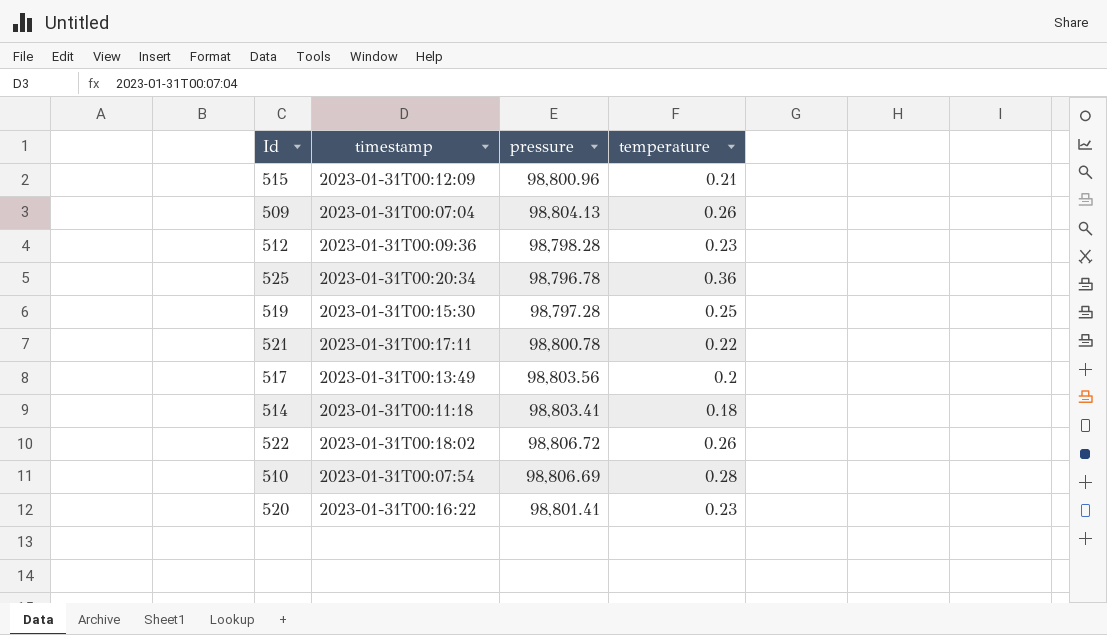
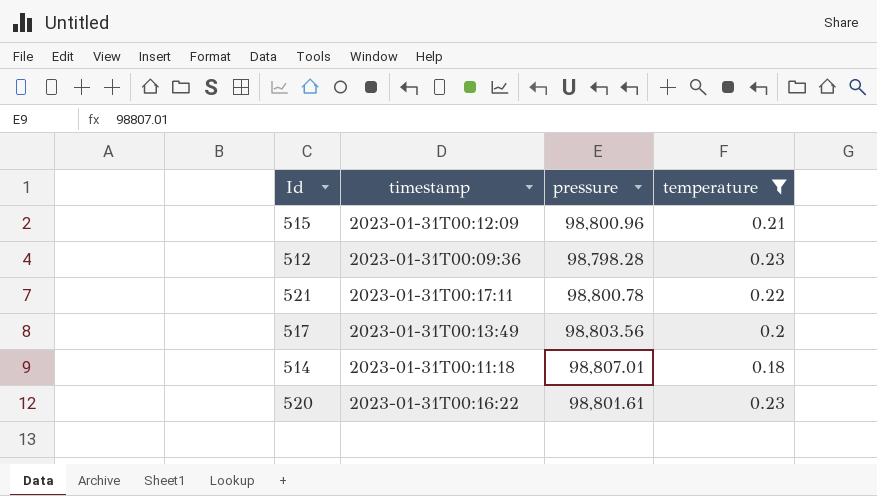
filter: none -> temperature <= 0.23
514 | pressure: 98,803.41 -> 98,807.01
520 | pressure: 98,801.41 -> 98,801.61

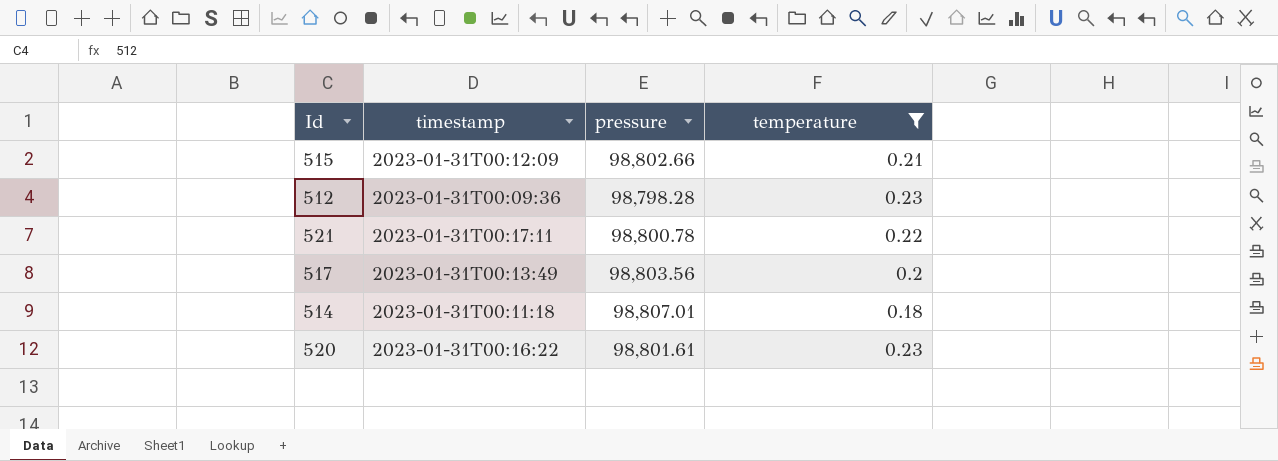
515 | pressure: 98,800.96 -> 98,802.66

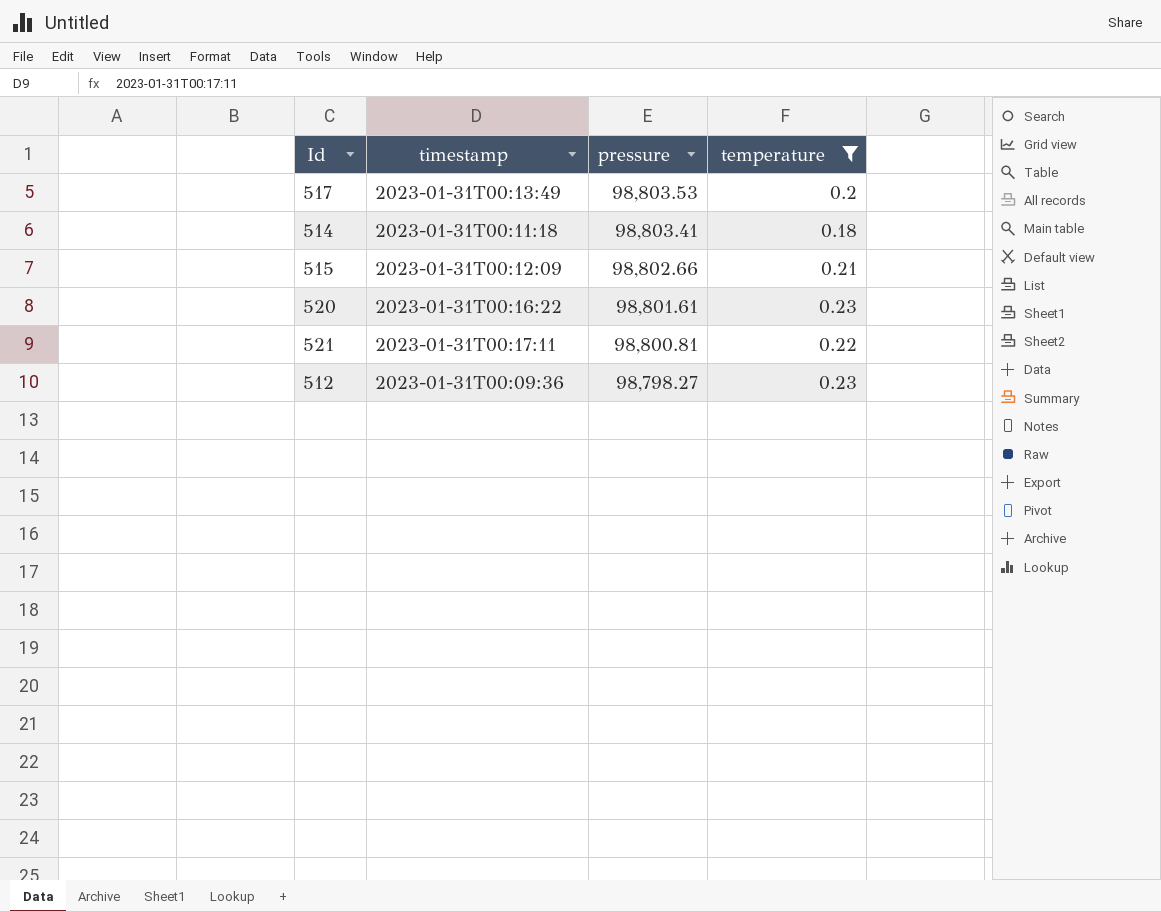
row order: none -> pressure descending
517 | pressure: 98,803.56 -> 98,803.53
514 | pressure: 98,807.01 -> 98,803.41
521 | pressure: 98,800.78 -> 98,800.81
512 | pressure: 98,798.28 -> 98,798.27

